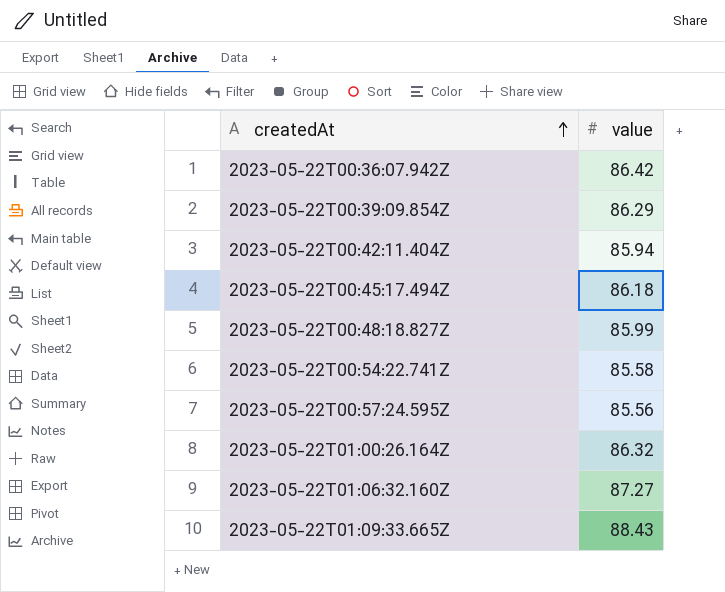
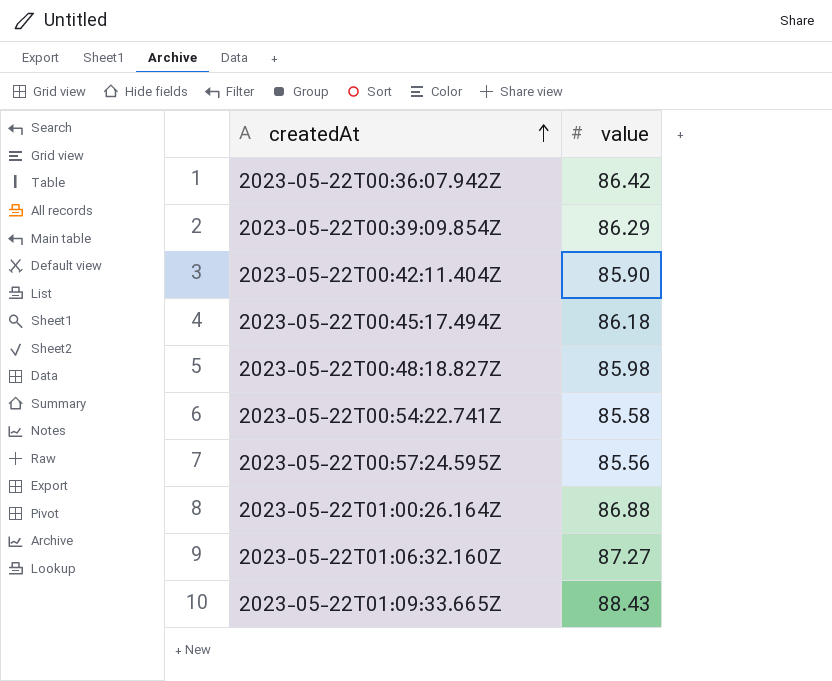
2023-05-22T00:42:11.404Z | value: 85.94 -> 85.90
2023-05-22T00:48:18.827Z | value: 85.99 -> 85.98
2023-05-22T01:00:26.164Z | value: 86.32 -> 86.88

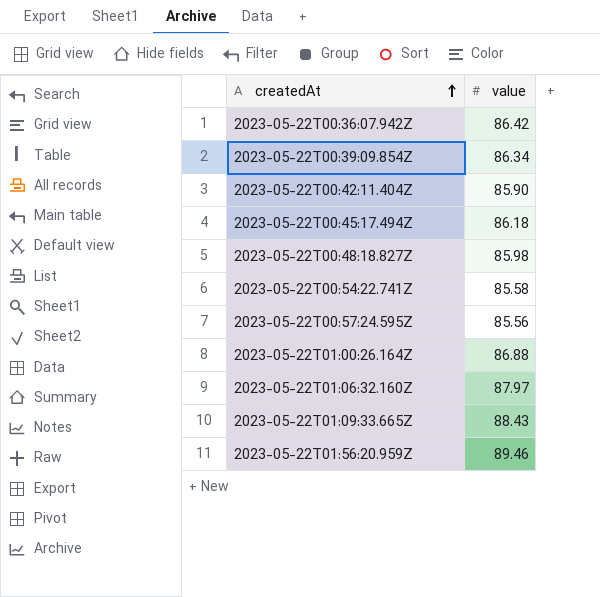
2023-05-22T00:39:09.854Z | value: 86.29 -> 86.34
2023-05-22T01:06:32.160Z | value: 87.27 -> 87.97
row 2023-05-22T01:56:20.959Z: none -> 89.46

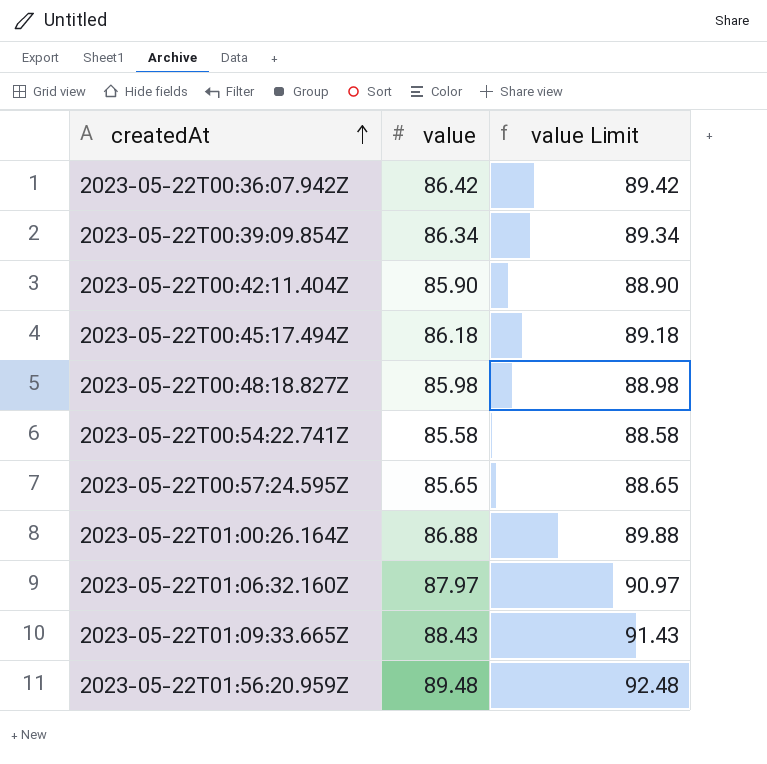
column value Limit | formula: none -> [value] + 3
2023-05-22T00:57:24.595Z | value: 85.56 -> 85.65
2023-05-22T01:56:20.959Z | value: 89.46 -> 89.48

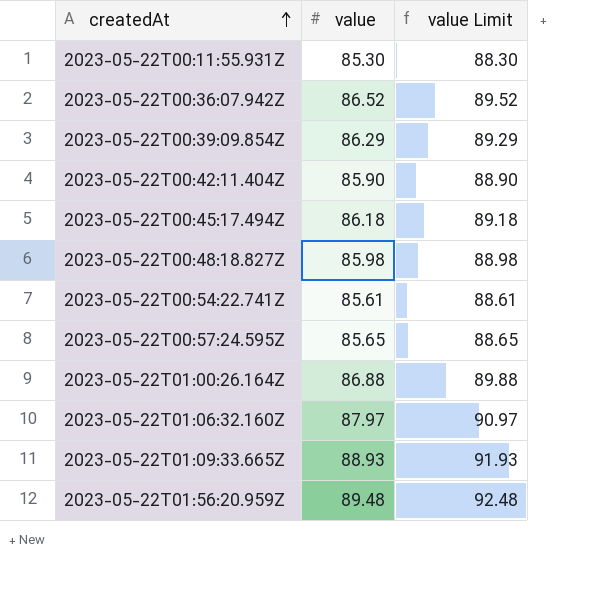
row 2023-05-22T00:11:55.931Z: none -> 85.30 | 88.30
2023-05-22T00:36:07.942Z | value: 86.42 -> 86.52
2023-05-22T00:36:07.942Z | value Limit: 89.42 -> 89.52
2023-05-22T00:39:09.854Z | value: 86.34 -> 86.29
2023-05-22T00:39:09.854Z | value Limit: 89.34 -> 89.29
2023-05-22T00:54:22.741Z | value: 85.58 -> 85.61
2023-05-22T00:54:22.741Z | value Limit: 88.58 -> 88.61
2023-05-22T01:09:33.665Z | value: 88.43 -> 88.93
2023-05-22T01:09:33.665Z | value Limit: 91.43 -> 91.93

